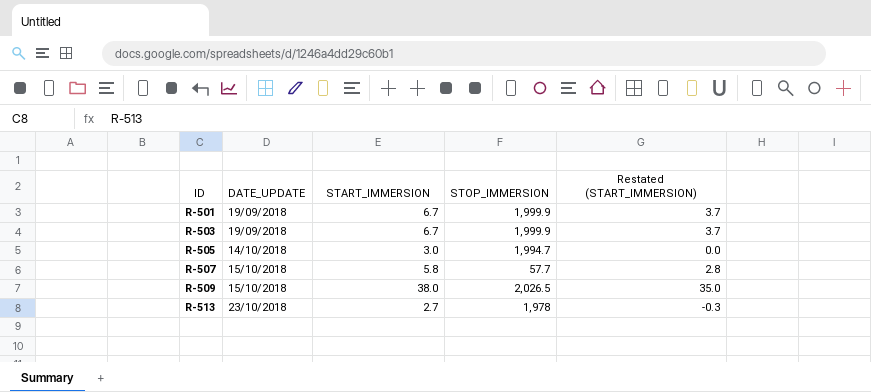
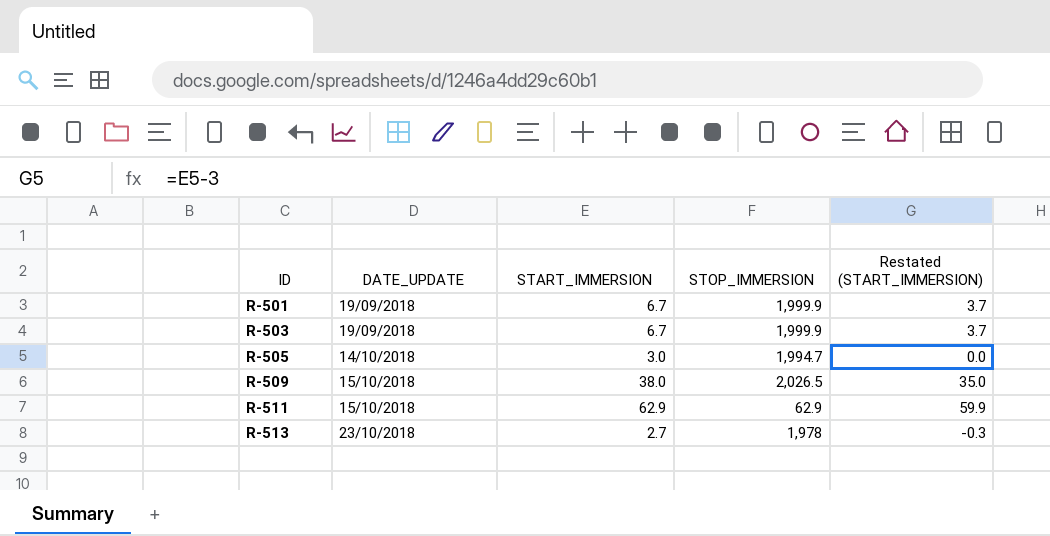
row R-507: 15/10/2018 | 5.8 | 57.7 | 2.8 -> none
row R-511: none -> 15/10/2018 | 62.9 | 62.9 | 59.9

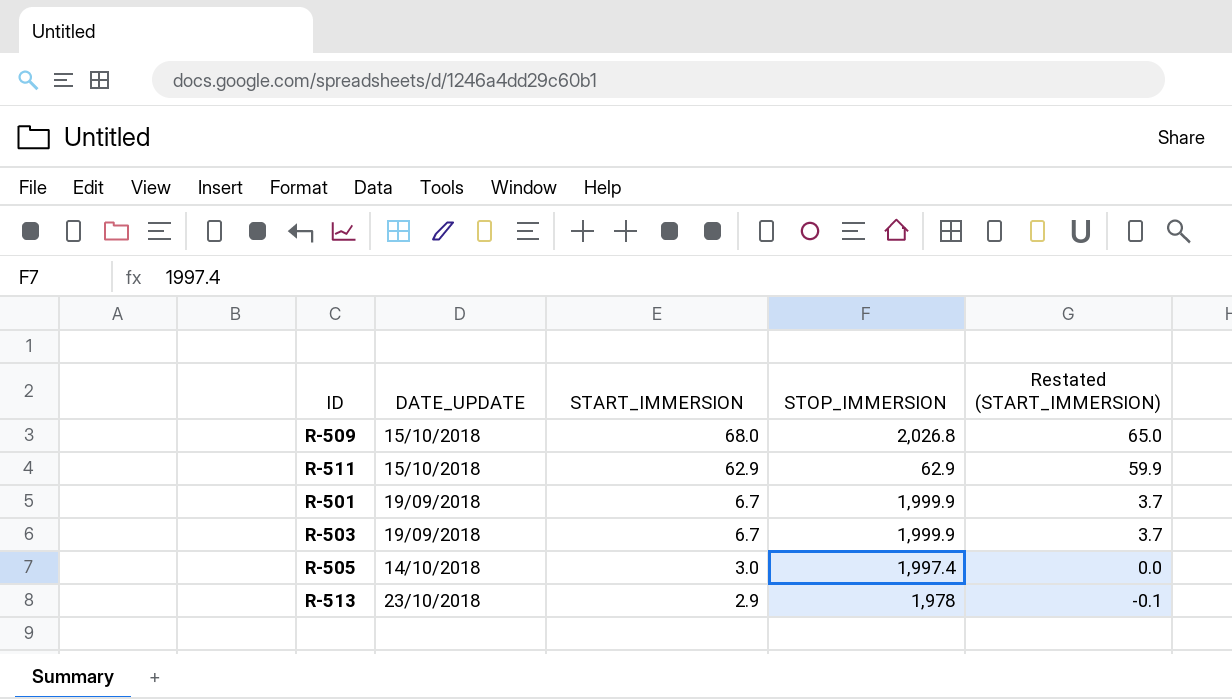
row order: ID ascending -> START_IMMERSION descending
R-509 | START_IMMERSION: 38.0 -> 68.0
R-509 | STOP_IMMERSION: 2,026.5 -> 2,026.8
R-509 | Restated (START_IMMERSION): 35.0 -> 65.0
R-505 | STOP_IMMERSION: 1,994.7 -> 1,997.4
R-513 | START_IMMERSION: 2.7 -> 2.9
R-513 | Restated (START_IMMERSION): -0.3 -> -0.1

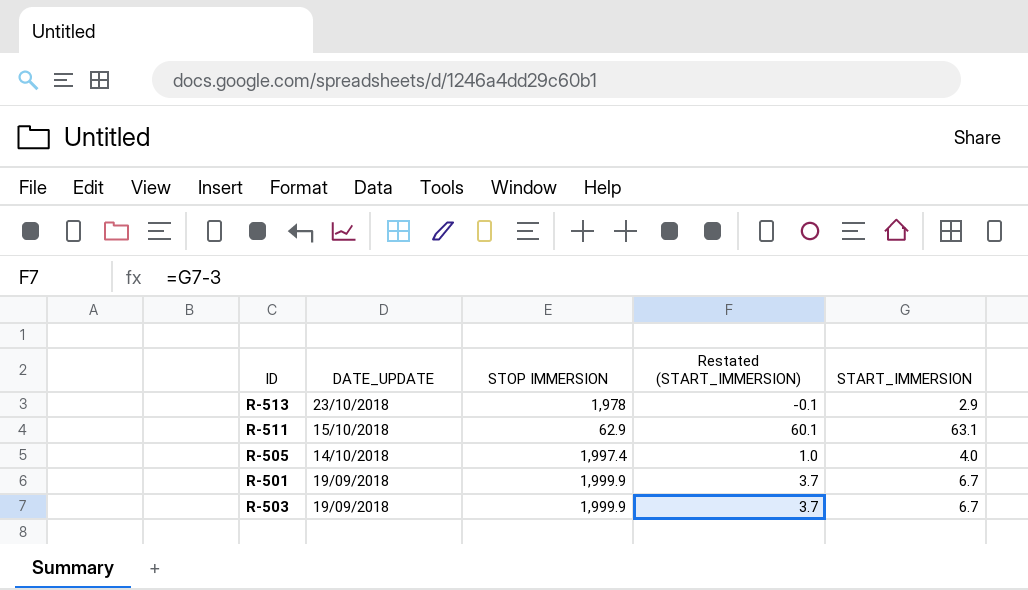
row order: START_IMMERSION descending -> DATE_UPDATE descending
column name: STOP_IMMERSION -> STOP IMMERSION
column START_IMMERSION | position: 3 -> 5
row R-509: 15/10/2018 | 68.0 | 2,026.8 | 65.0 -> none
R-511 | Restated (START_IMMERSION): 59.9 -> 60.1
R-511 | START_IMMERSION: 62.9 -> 63.1
R-505 | Restated (START_IMMERSION): 0.0 -> 1.0
R-505 | START_IMMERSION: 3.0 -> 4.0

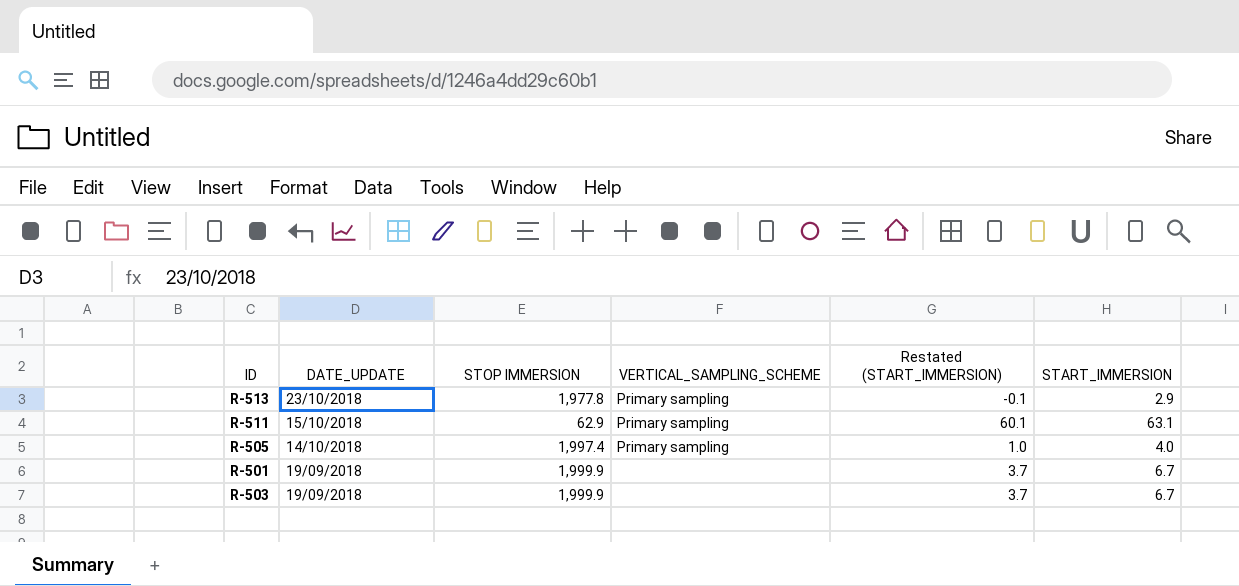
column VERTICAL_SAMPLING_SCHEME | position: none -> 4
R-513 | STOP IMMERSION: 1,978 -> 1,977.8

